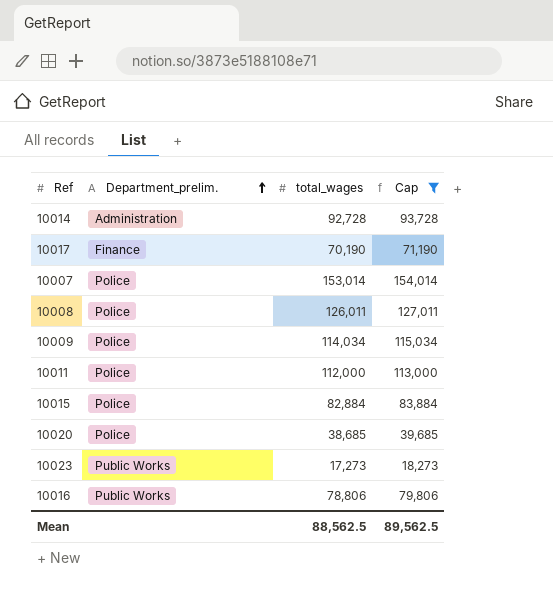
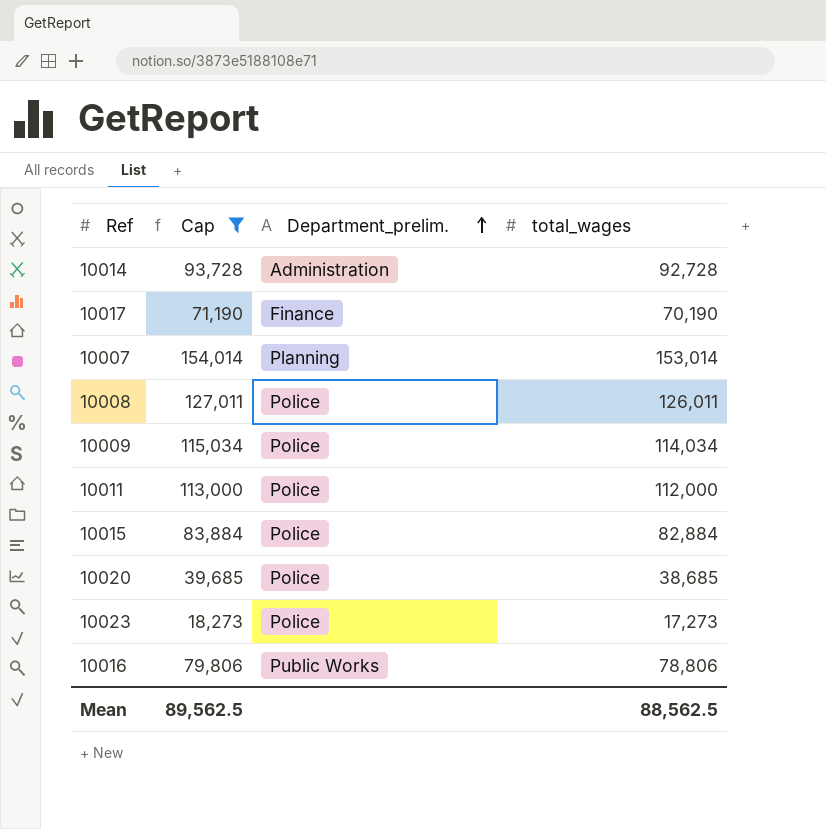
column Cap | position: 4 -> 2
10007 | Department_prelim.: Police -> Planning
10023 | Department_prelim.: Public Works -> Police

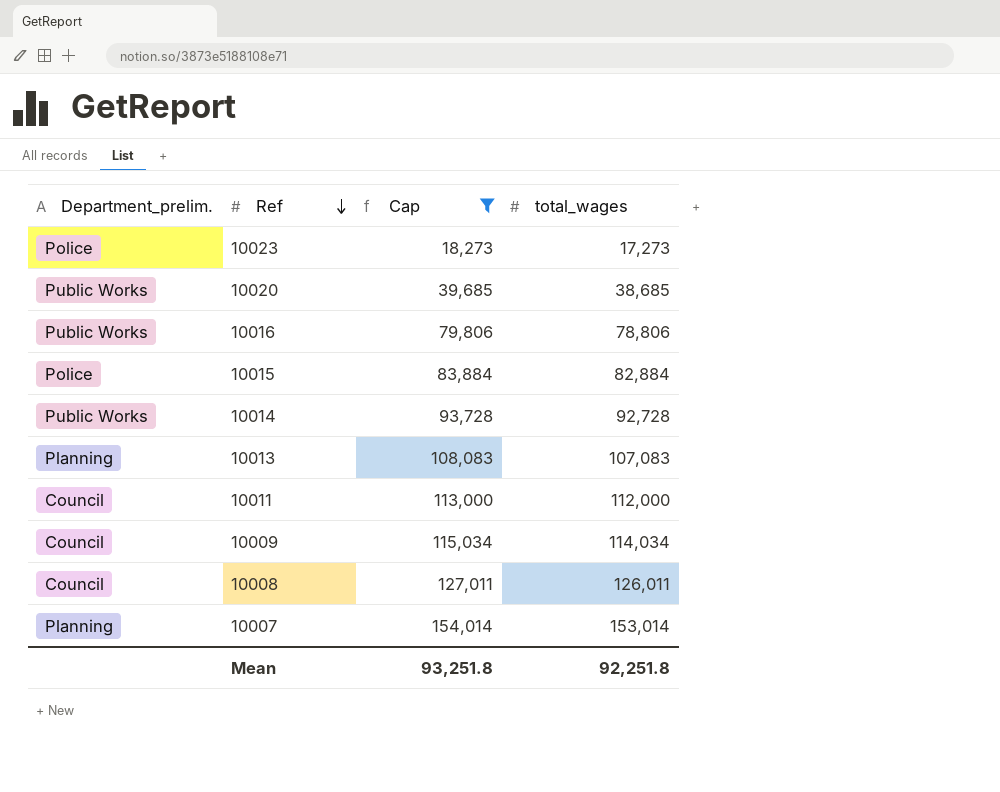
row order: Department_prelim. ascending -> Ref descending
column Department_prelim. | position: 3 -> 1
row 10017: 71,190 | Finance | 70,190 -> none
10020 | Department_prelim.: Police -> Public Works
10014 | Department_prelim.: Administration -> Public Works
row 10013: none -> Planning | 108,083 | 107,083
10011 | Department_prelim.: Police -> Council
10009 | Department_prelim.: Police -> Council
10008 | Department_prelim.: Police -> Council
Mean | Cap: 89,562.5 -> 93,251.8
Mean | total_wages: 88,562.5 -> 92,251.8

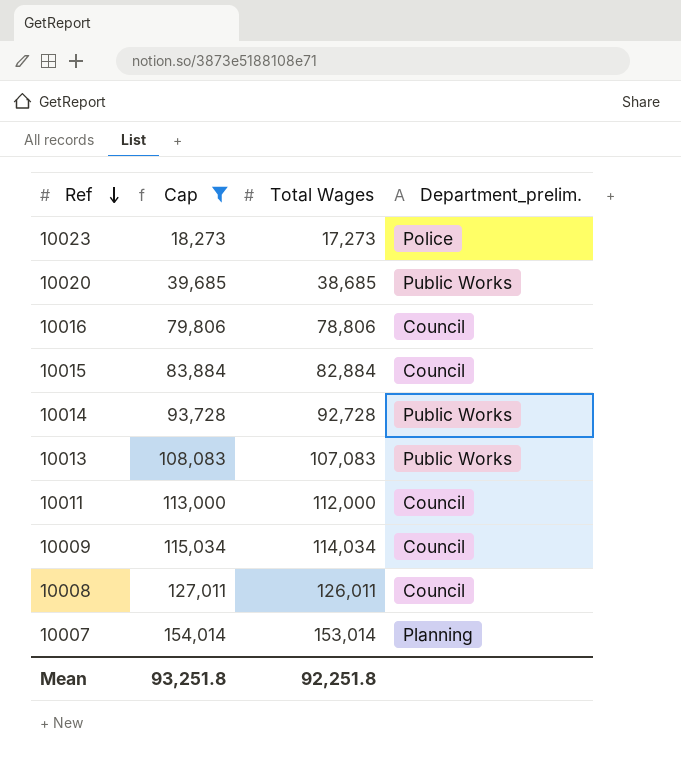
column name: total_wages -> Total Wages
column Department_prelim. | position: 1 -> 4
10016 | Department_prelim.: Public Works -> Council
10015 | Department_prelim.: Police -> Council
10013 | Department_prelim.: Planning -> Public Works

